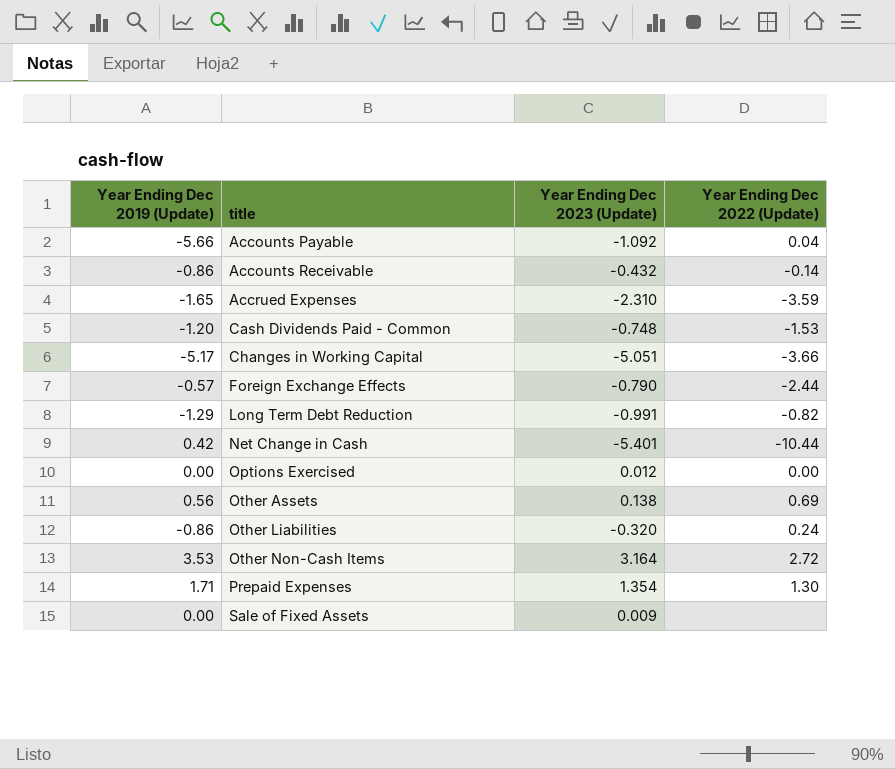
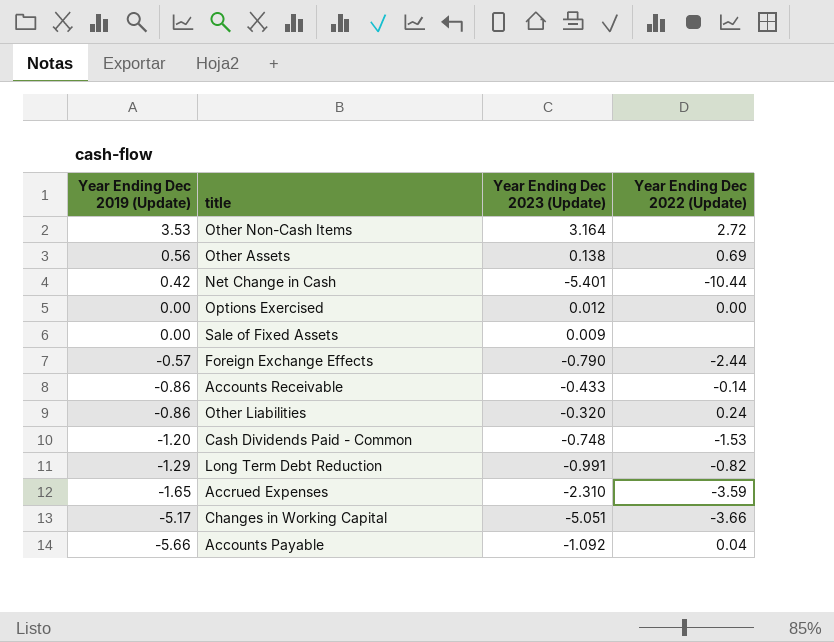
row order: title ascending -> Year Ending Dec 2019 (Update) descending
row Prepaid Expenses: 1.71 | 1.354 | 1.30 -> none
Accounts Receivable | Year Ending Dec 2023 (Update): -0.432 -> -0.433

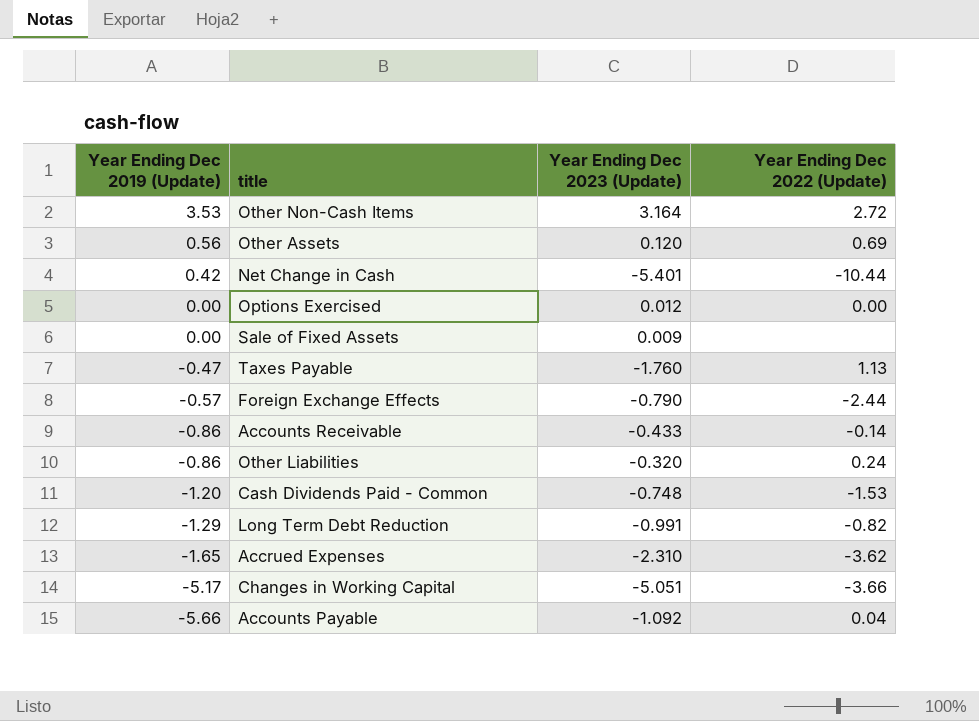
Other Assets | Year Ending Dec 2023 (Update): 0.138 -> 0.120
row Taxes Payable: none -> -0.47 | -1.760 | 1.13
Accrued Expenses | Year Ending Dec 2022 (Update): -3.59 -> -3.62

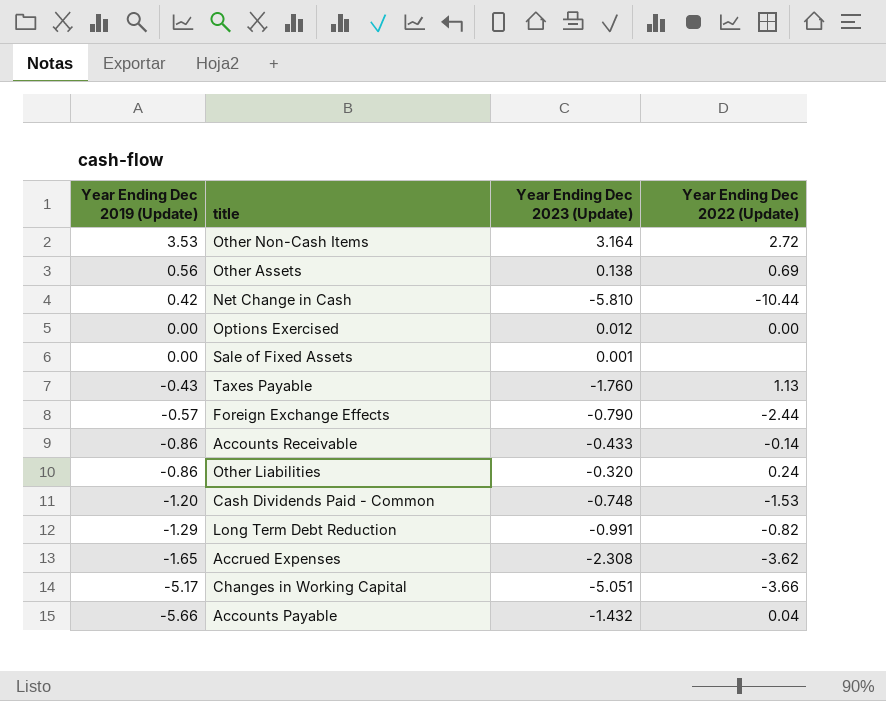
Other Assets | Year Ending Dec 2023 (Update): 0.120 -> 0.138
Net Change in Cash | Year Ending Dec 2023 (Update): -5.401 -> -5.810
Sale of Fixed Assets | Year Ending Dec 2023 (Update): 0.009 -> 0.001
Taxes Payable | Year Ending Dec 2019 (Update): -0.47 -> -0.43
Accrued Expenses | Year Ending Dec 2023 (Update): -2.310 -> -2.308
Accounts Payable | Year Ending Dec 2023 (Update): -1.092 -> -1.432

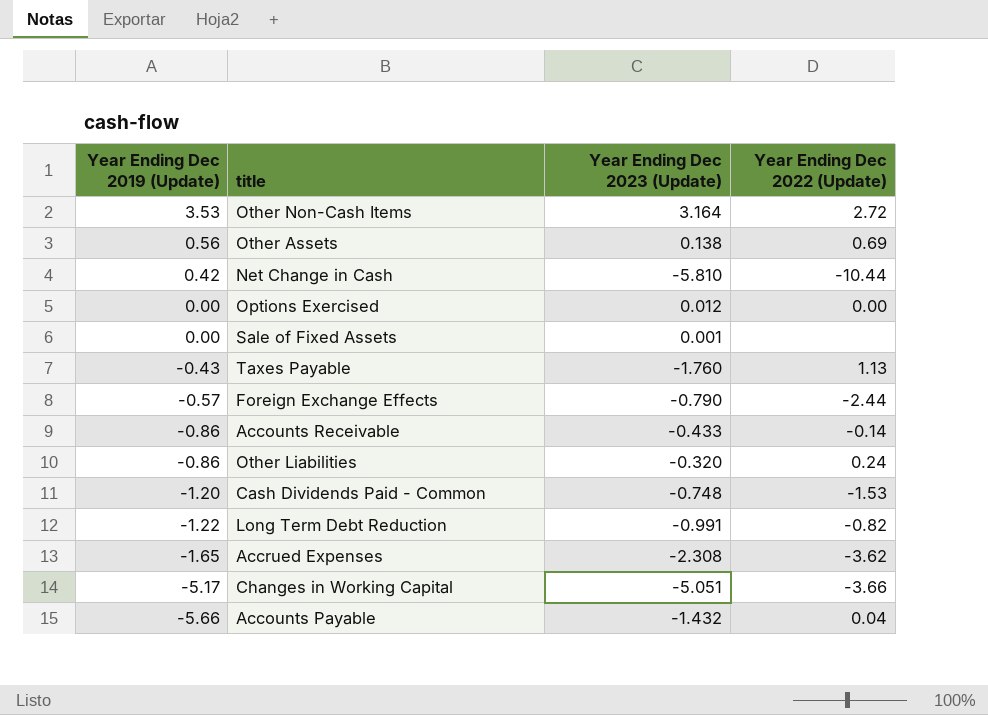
Long Term Debt Reduction | Year Ending Dec 2019 (Update): -1.29 -> -1.22

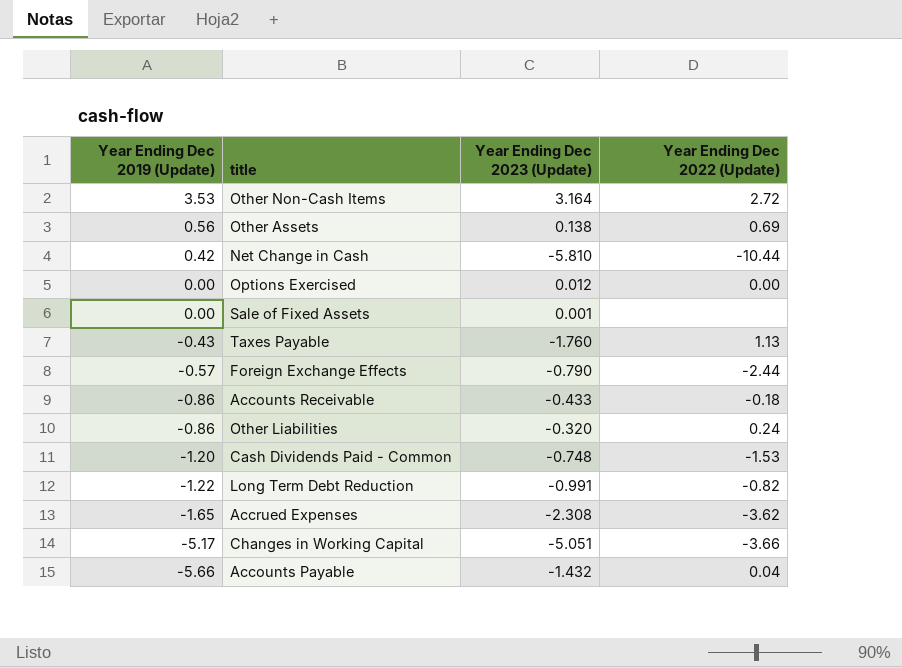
Accounts Receivable | Year Ending Dec 2022 (Update): -0.14 -> -0.18

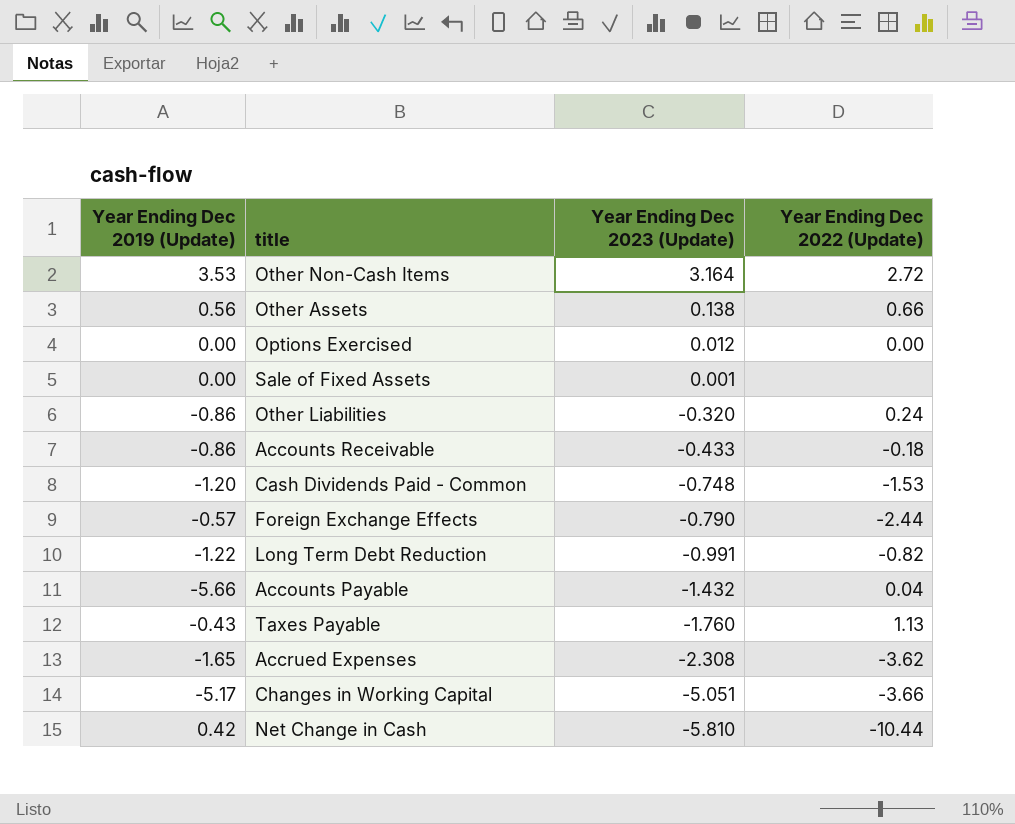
row order: Year Ending Dec 2019 (Update) descending -> Year Ending Dec 2023 (Update) descending
Other Assets | Year Ending Dec 2022 (Update): 0.69 -> 0.66

